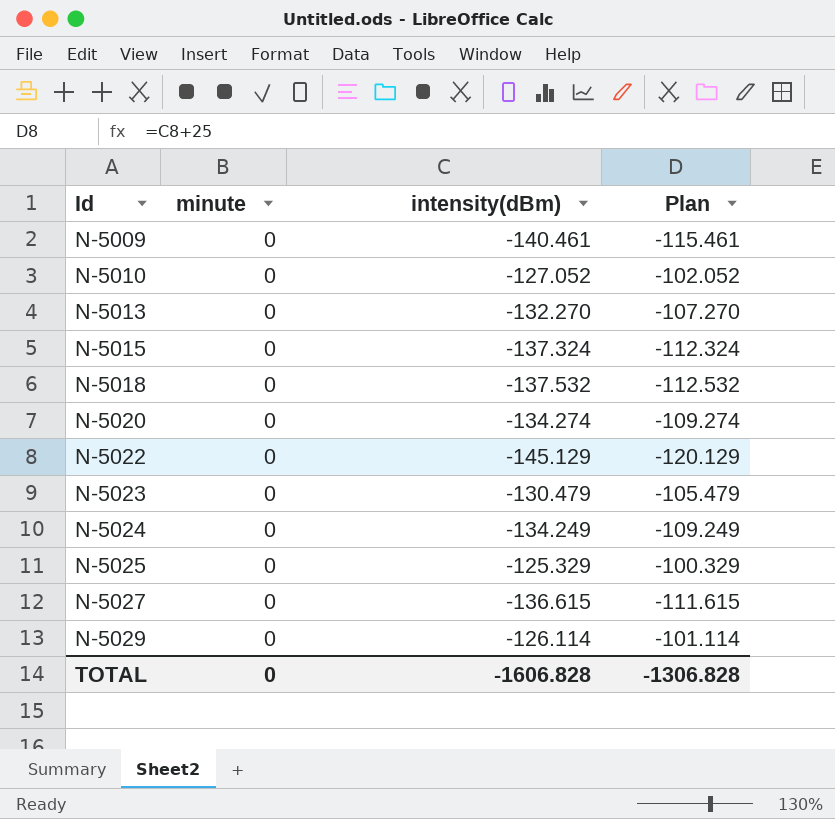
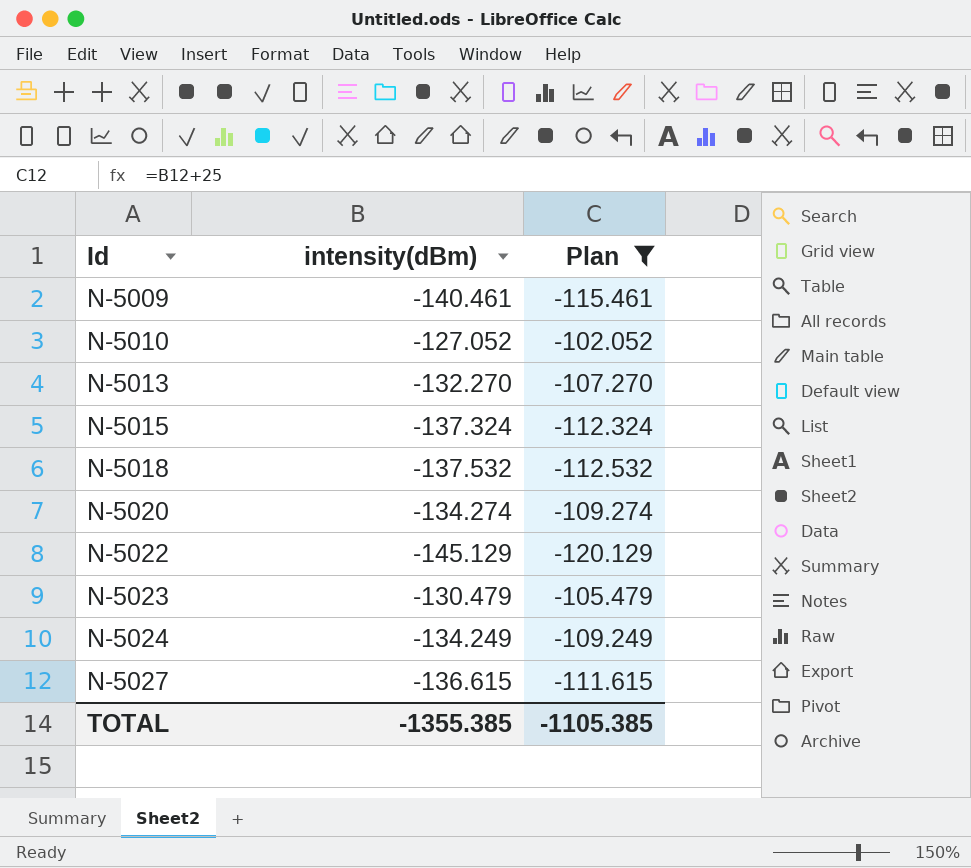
filter: none -> Plan <= -102.052
column minute | position: 2 -> none
TOTAL | intensity(dBm): -1606.828 -> -1355.385
TOTAL | Plan: -1306.828 -> -1105.385

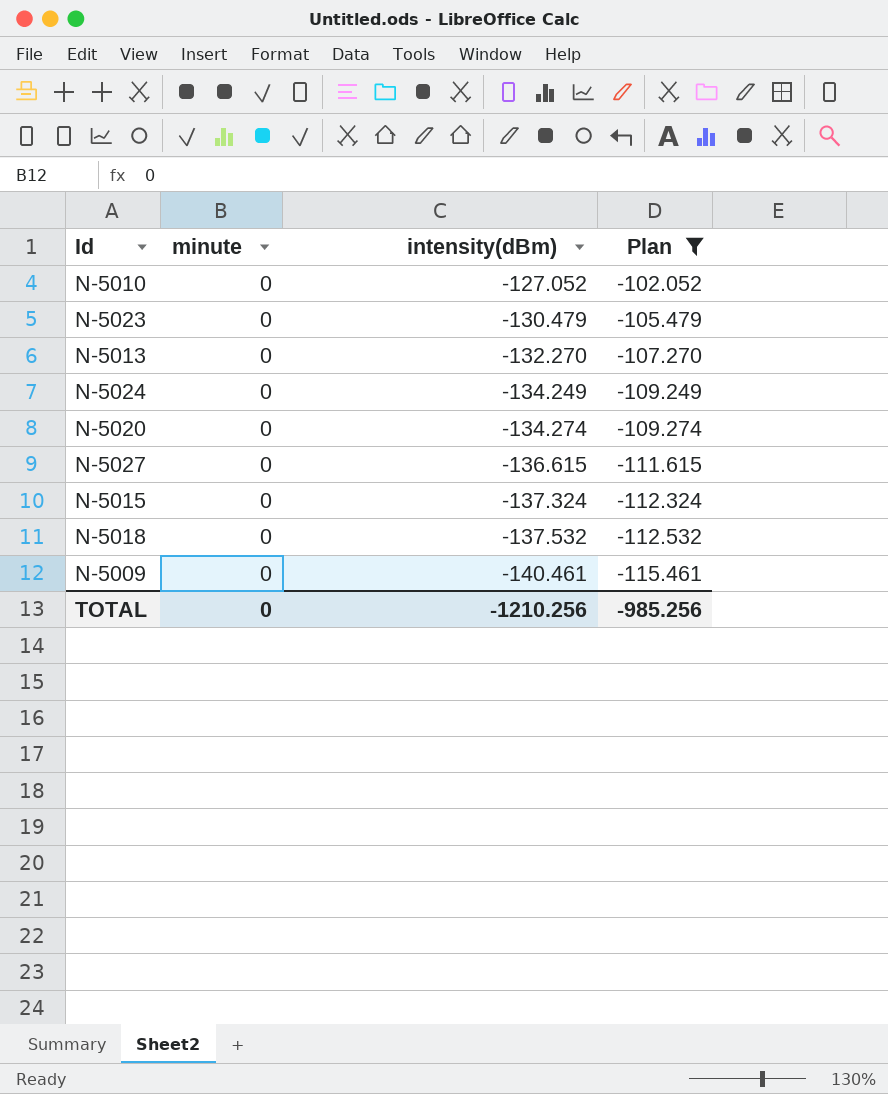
row order: Id ascending -> intensity(dBm) descending
column minute | position: none -> 2
row N-5022: -145.129 | -120.129 -> none
TOTAL | intensity(dBm): -1355.385 -> -1210.256
TOTAL | Plan: -1105.385 -> -985.256

